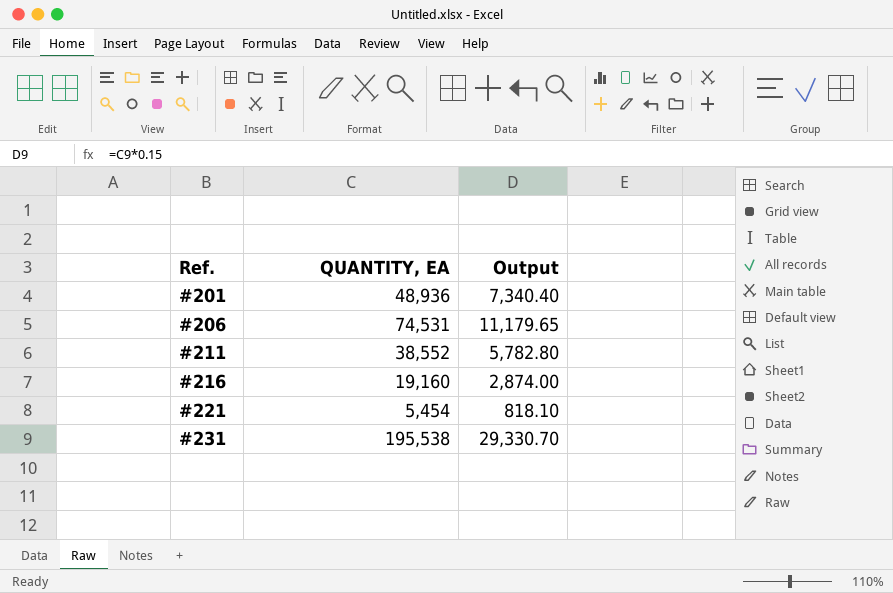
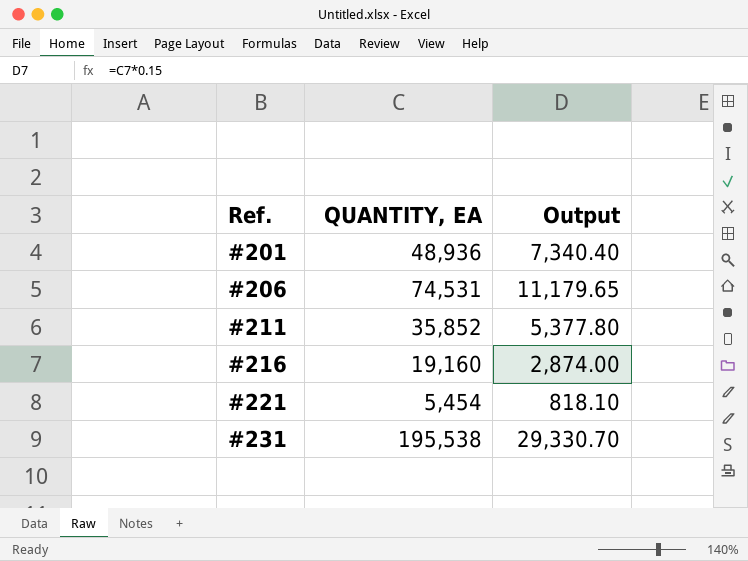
#211 | QUANTITY, EA: 38,552 -> 35,852
#211 | Output: 5,782.80 -> 5,377.80

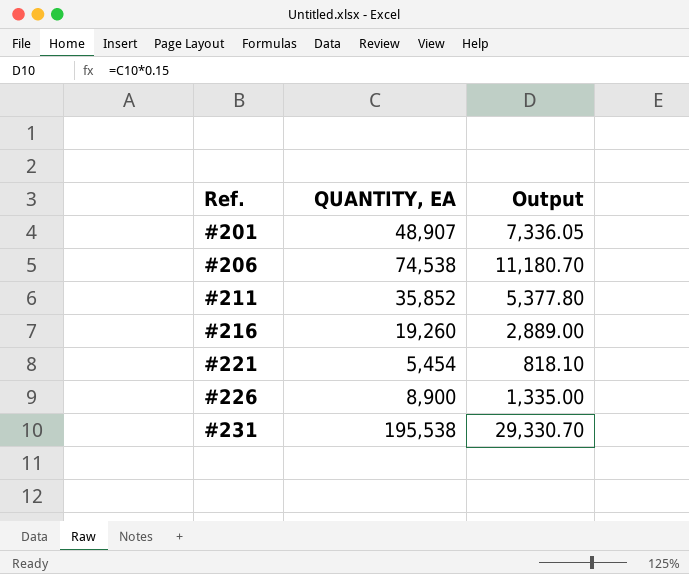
#201 | QUANTITY, EA: 48,936 -> 48,907
#201 | Output: 7,340.40 -> 7,336.05
#206 | QUANTITY, EA: 74,531 -> 74,538
#206 | Output: 11,179.65 -> 11,180.70
#216 | QUANTITY, EA: 19,160 -> 19,260
#216 | Output: 2,874.00 -> 2,889.00
row #226: none -> 8,900 | 1,335.00

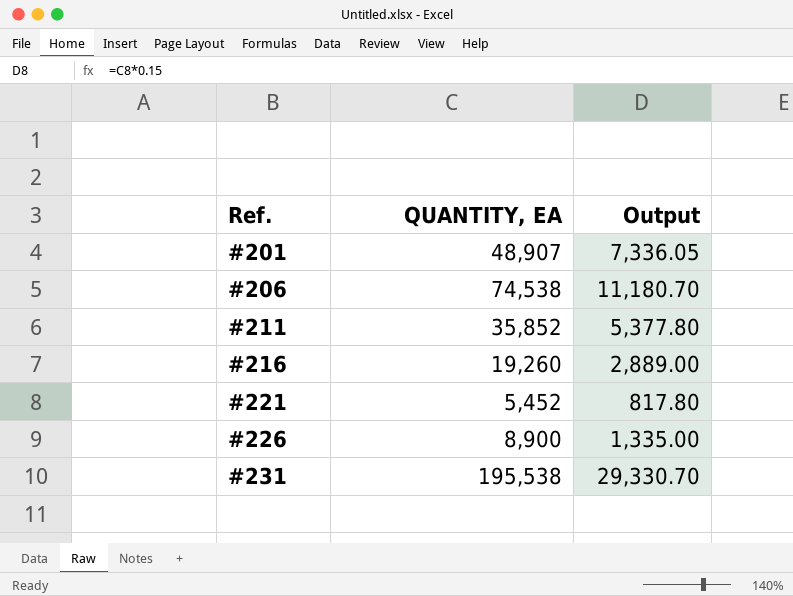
#221 | QUANTITY, EA: 5,454 -> 5,452
#221 | Output: 818.10 -> 817.80

